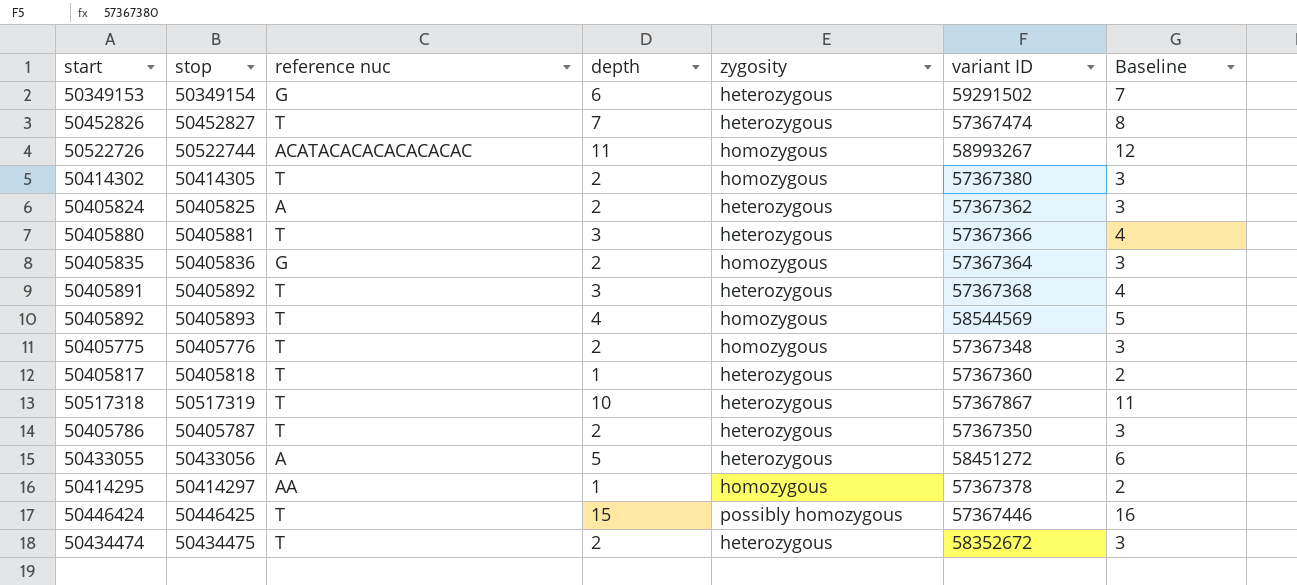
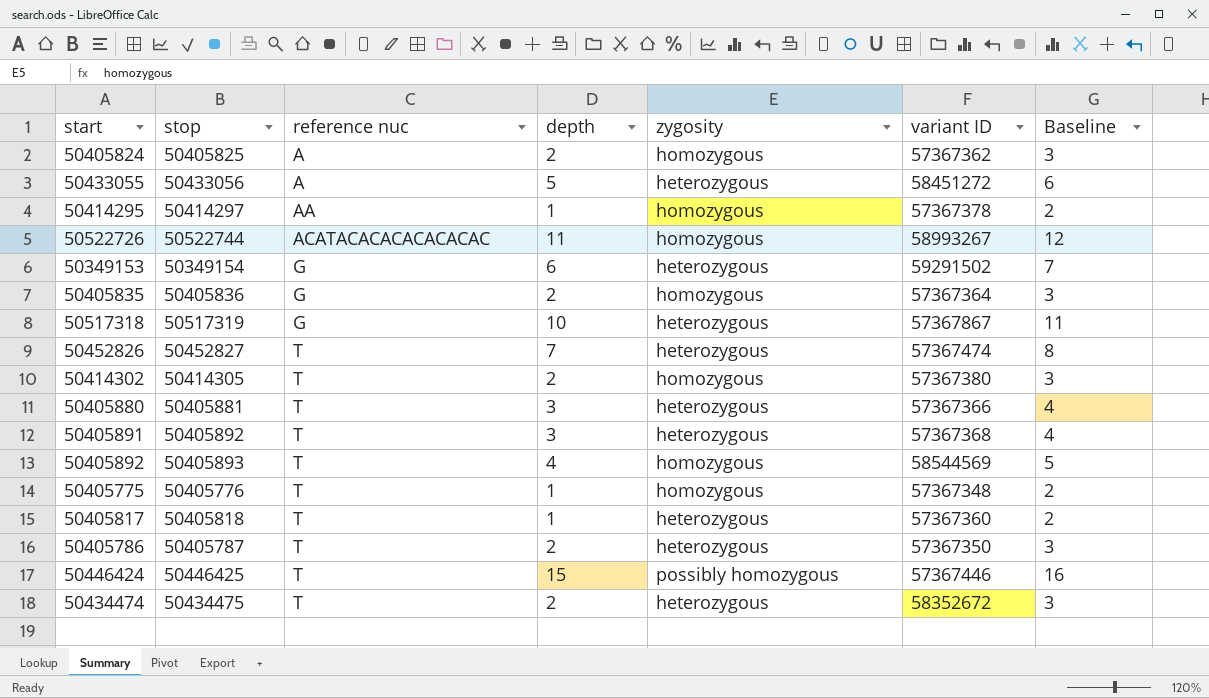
row order: none -> reference nuc ascending
50405824 | zygosity: heterozygous -> homozygous
50517318 | reference nuc: T -> G
50405775 | depth: 2 -> 1
50405775 | Baseline: 3 -> 2

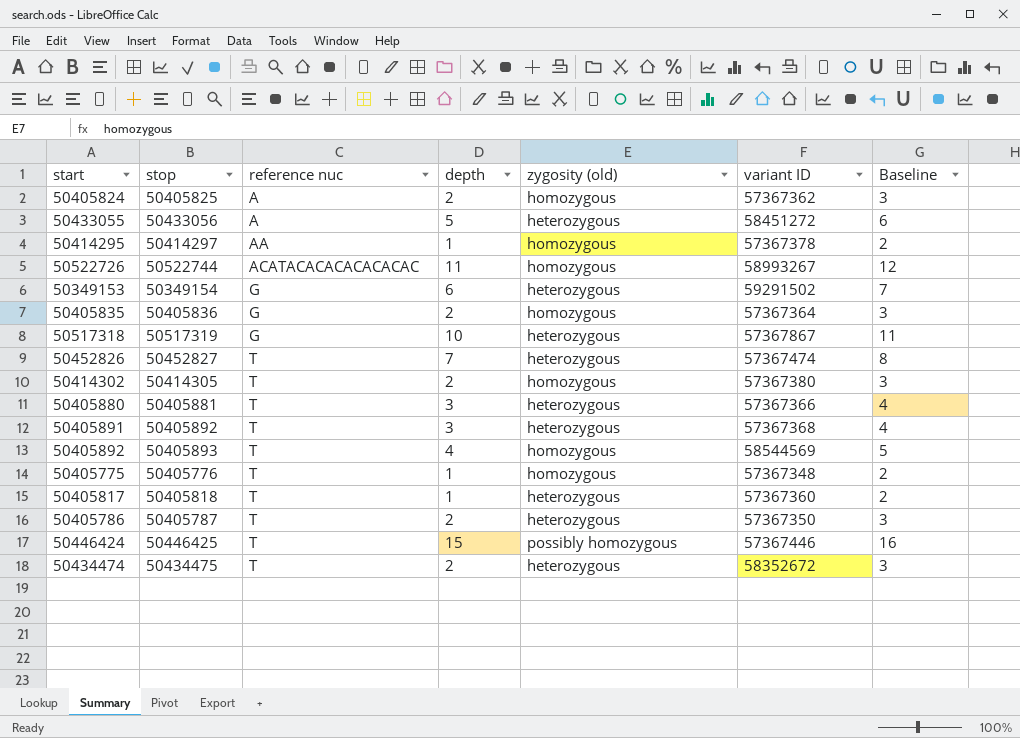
column name: zygosity -> zygosity (old)

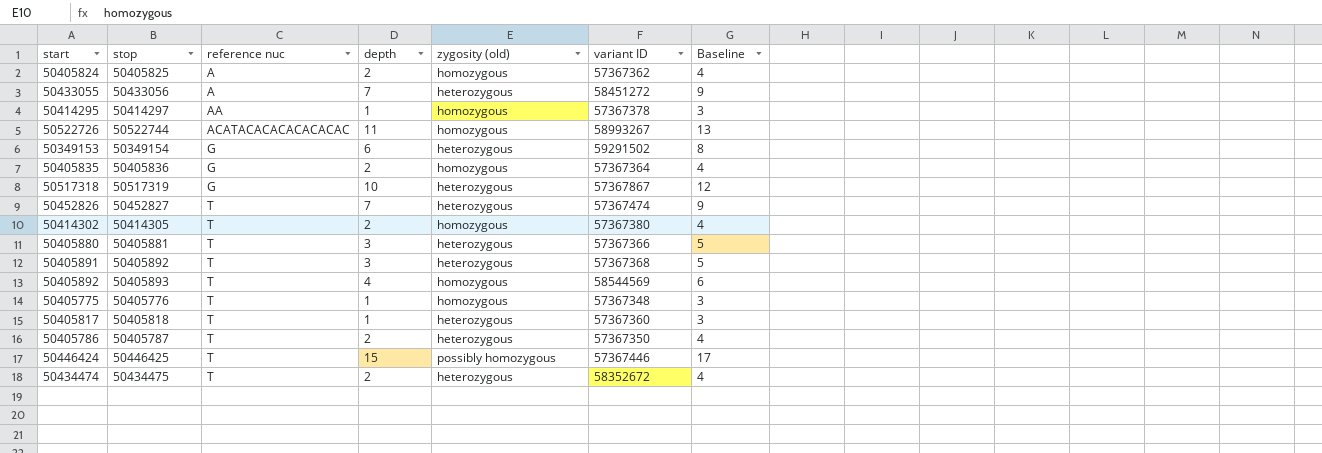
column Baseline | formula: [depth] + 1 -> [depth] + 2
50433055 | depth: 5 -> 7

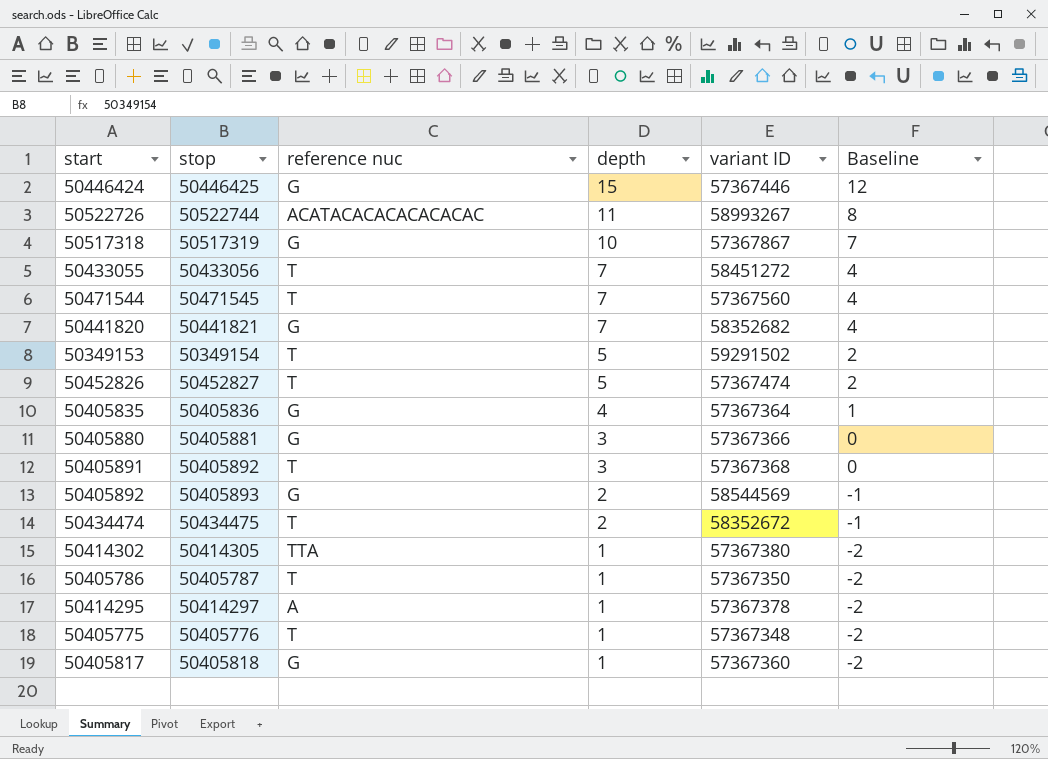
row order: reference nuc ascending -> depth descending
column zygosity (old) | position: 5 -> none
column Baseline | formula: [depth] + 2 -> [depth] - 3
row 50405824: 50405825 | A | 2 | homozygous | 57367362 | 4 -> none
50446424 | reference nuc: T -> G
50433055 | reference nuc: A -> T
row 50471544: none -> 50471545 | T | 7 | 57367560 | 4
row 50441820: none -> 50441821 | G | 7 | 58352682 | 4
50349153 | reference nuc: G -> T
50349153 | depth: 6 -> 5
50452826 | depth: 7 -> 5
50405835 | depth: 2 -> 4
50405880 | reference nuc: T -> G
50405892 | reference nuc: T -> G
50405892 | depth: 4 -> 2
50414302 | reference nuc: T -> TTA
50414302 | depth: 2 -> 1
50405786 | depth: 2 -> 1
50414295 | reference nuc: AA -> A
50405817 | reference nuc: T -> G

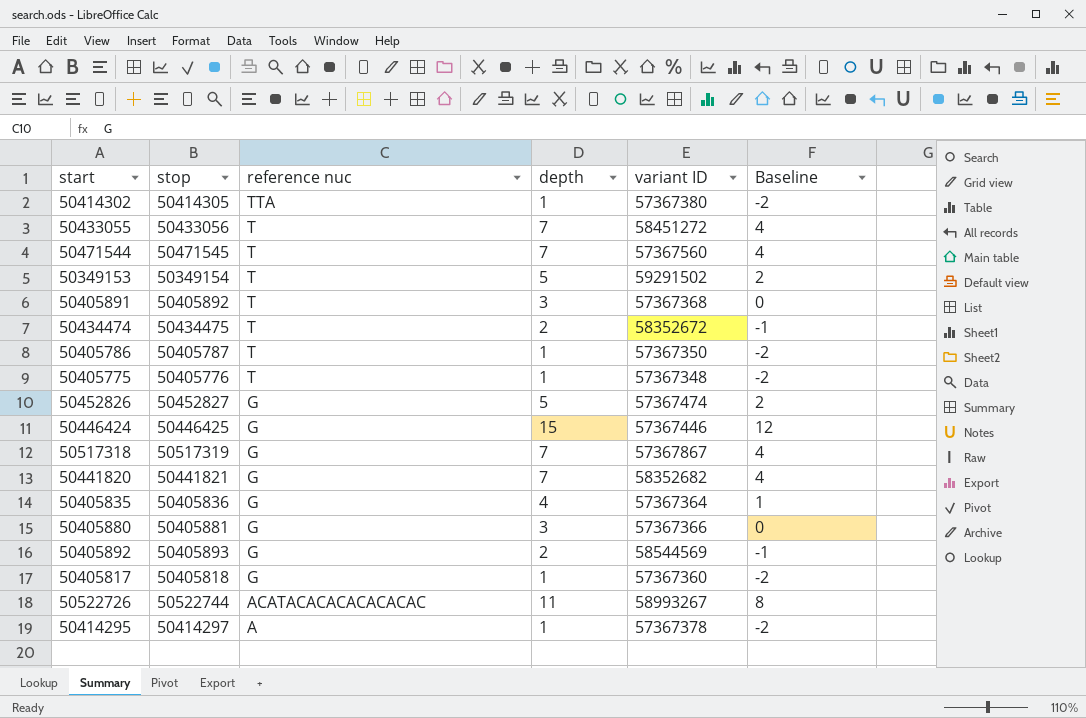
row order: depth descending -> reference nuc descending
50452826 | reference nuc: T -> G
50517318 | depth: 10 -> 7
50517318 | Baseline: 7 -> 4

